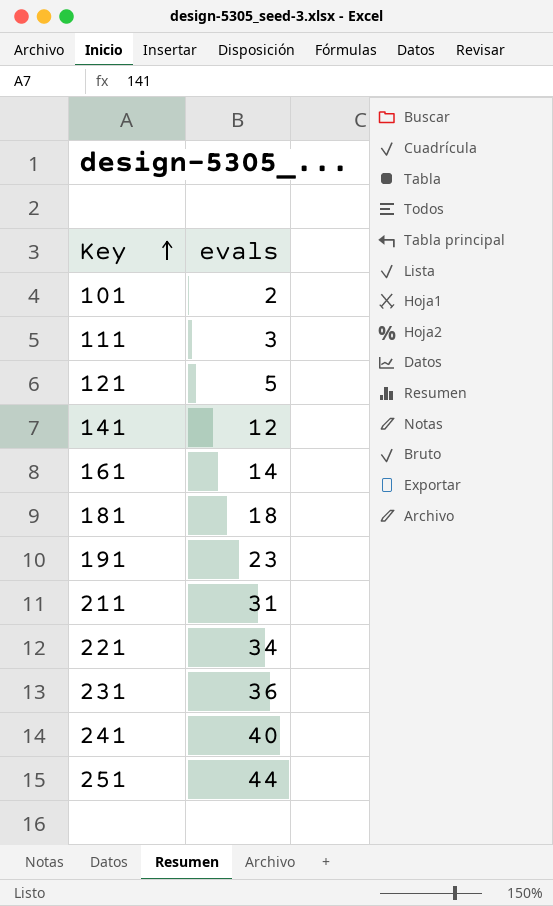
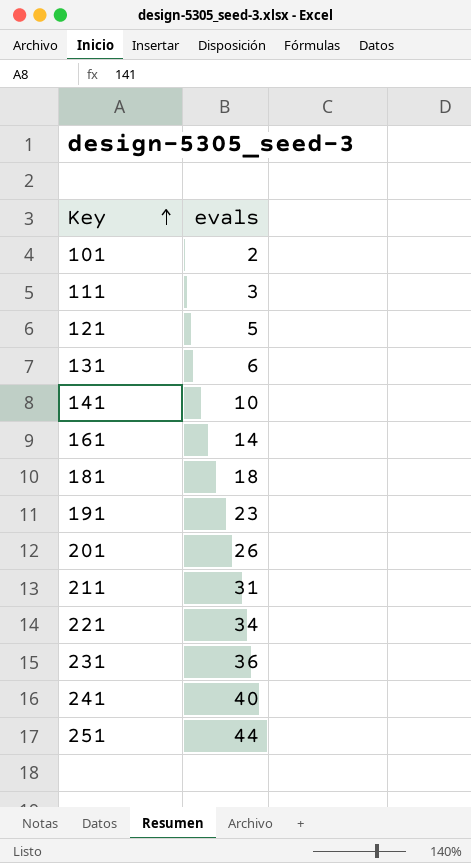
row 131: none -> 6
141 | evals: 12 -> 10
row 201: none -> 26

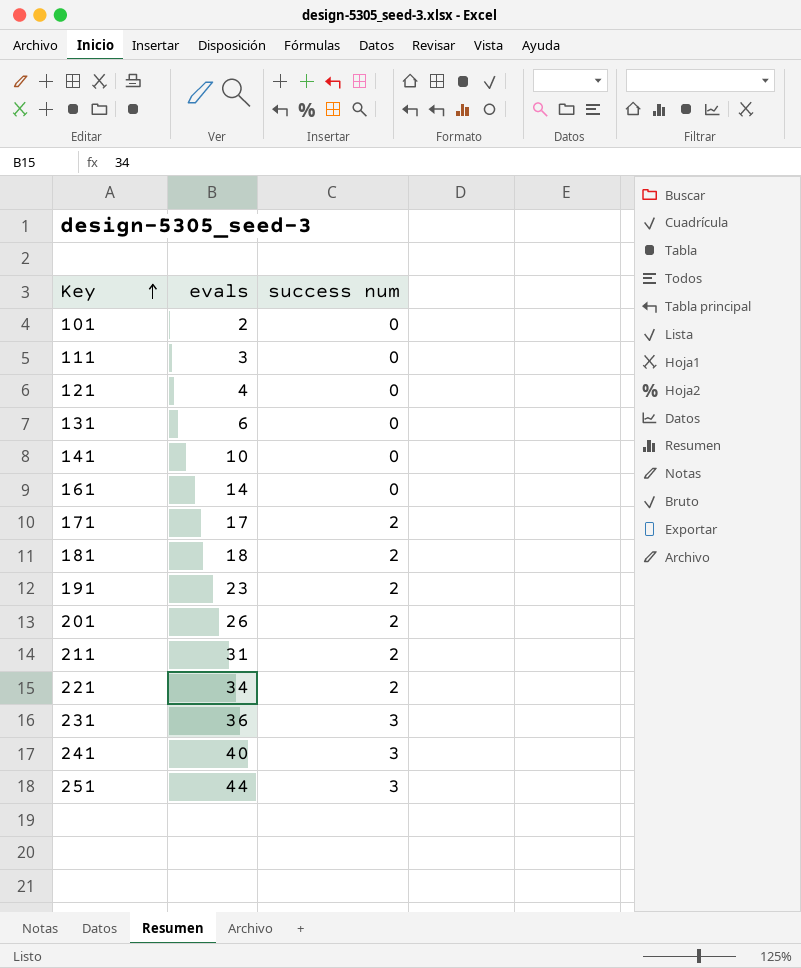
column success num | position: none -> 3
121 | evals: 5 -> 4
row 171: none -> 17 | 2

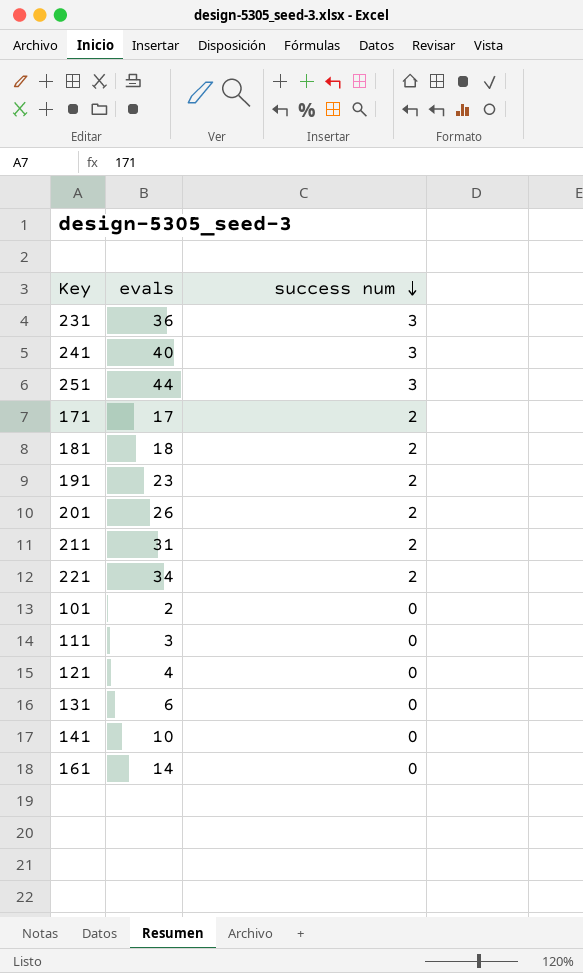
row order: Key ascending -> success num descending

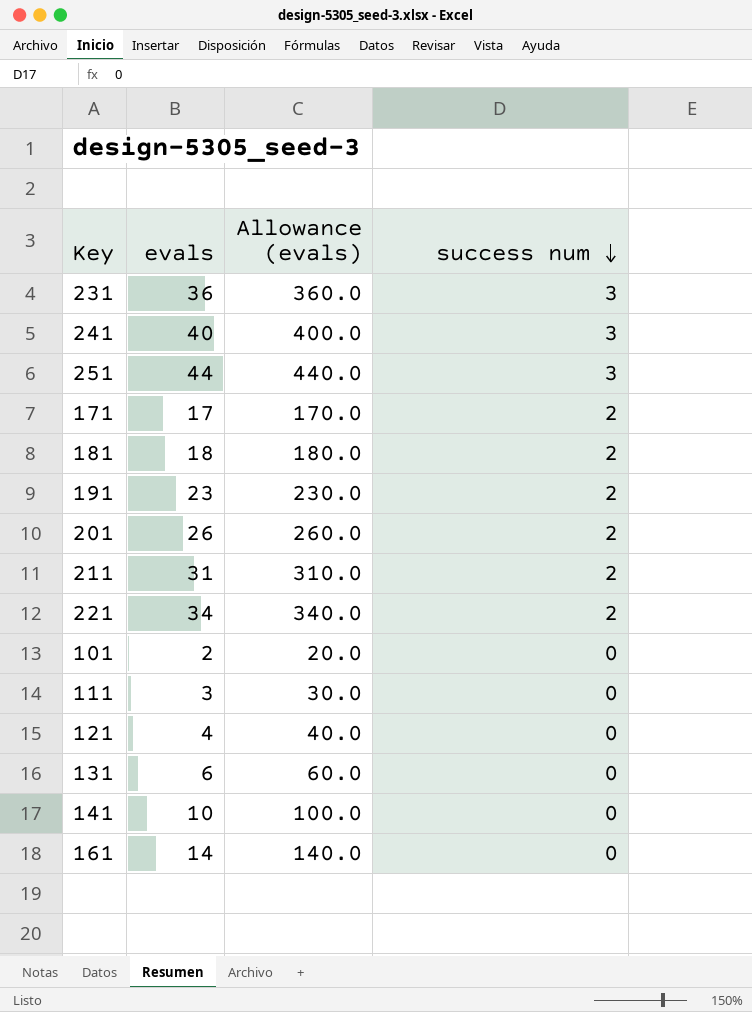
column Allowance (evals) | formula: none -> [evals] * 10

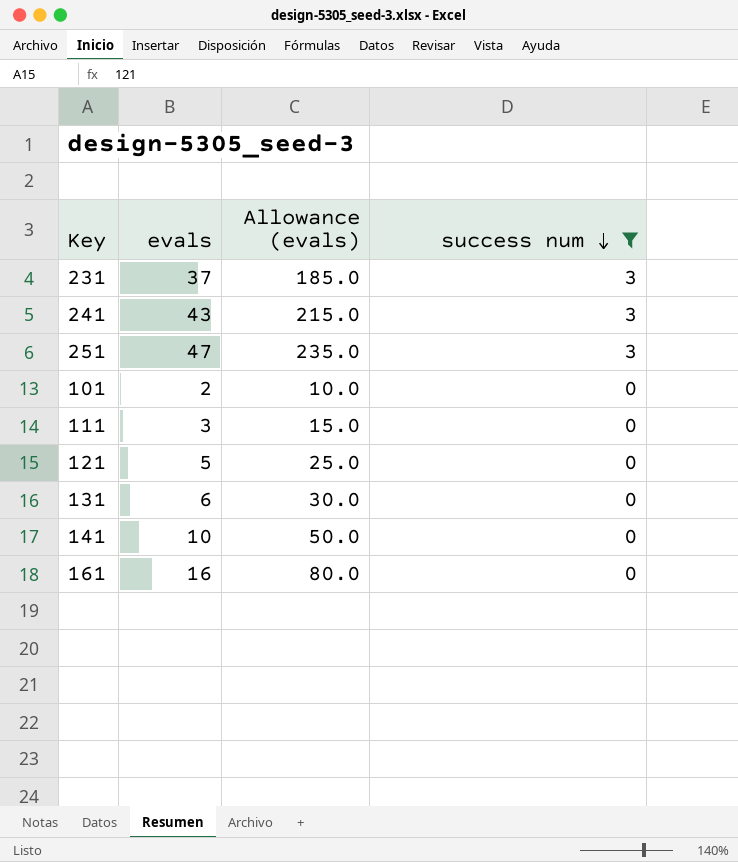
filter: none -> success num != 2
column Allowance (evals) | formula: [evals] * 10 -> [evals] * 5
231 | evals: 36 -> 37
241 | evals: 40 -> 43
251 | evals: 44 -> 47
121 | evals: 4 -> 5
161 | evals: 14 -> 16

